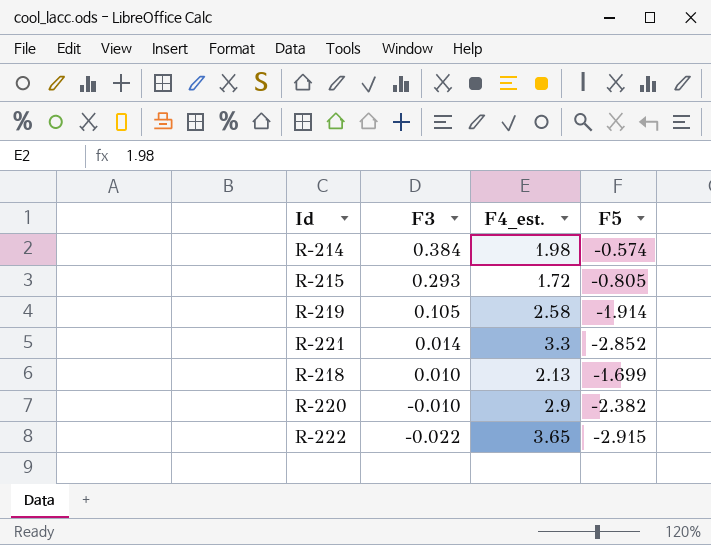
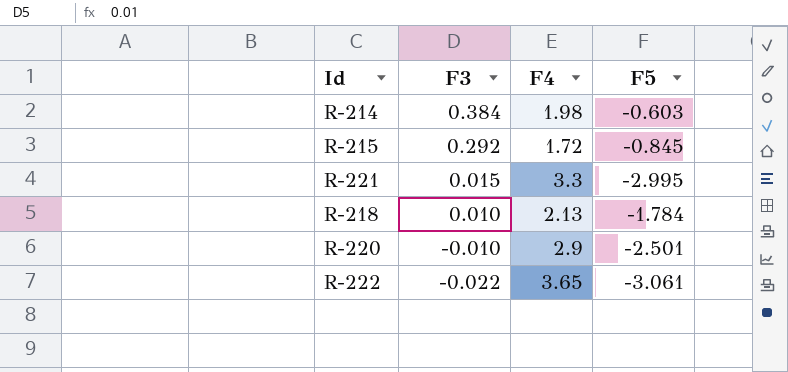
column name: F4_est. -> F4
row R-219: 0.105 | 2.58 | -1.914 -> none
R-214 | F5: -0.574 -> -0.603
R-215 | F3: 0.293 -> 0.292
R-215 | F5: -0.805 -> -0.845
R-221 | F3: 0.014 -> 0.015
R-221 | F5: -2.852 -> -2.995
R-218 | F5: -1.699 -> -1.784
R-220 | F5: -2.382 -> -2.501
R-222 | F5: -2.915 -> -3.061

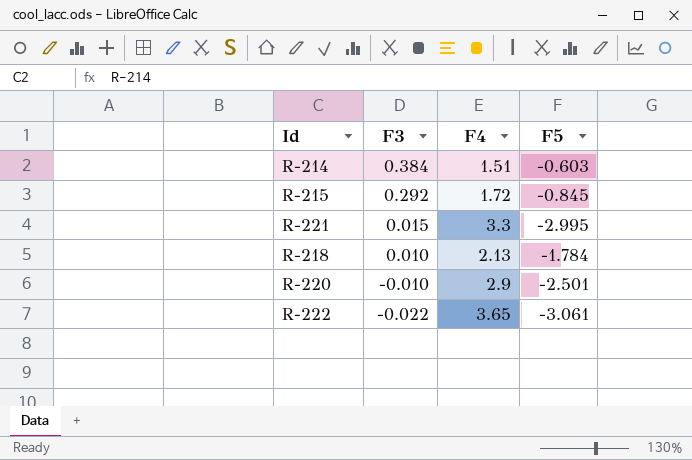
R-214 | F4: 1.98 -> 1.51

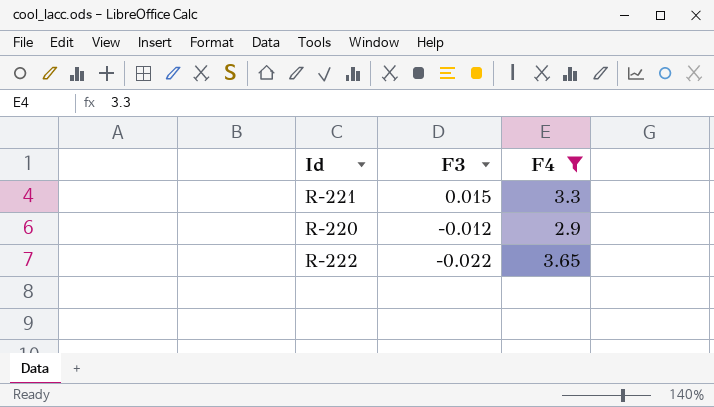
filter: none -> F4 >= 2.9
column F5 | position: 4 -> none
R-220 | F3: -0.010 -> -0.012

